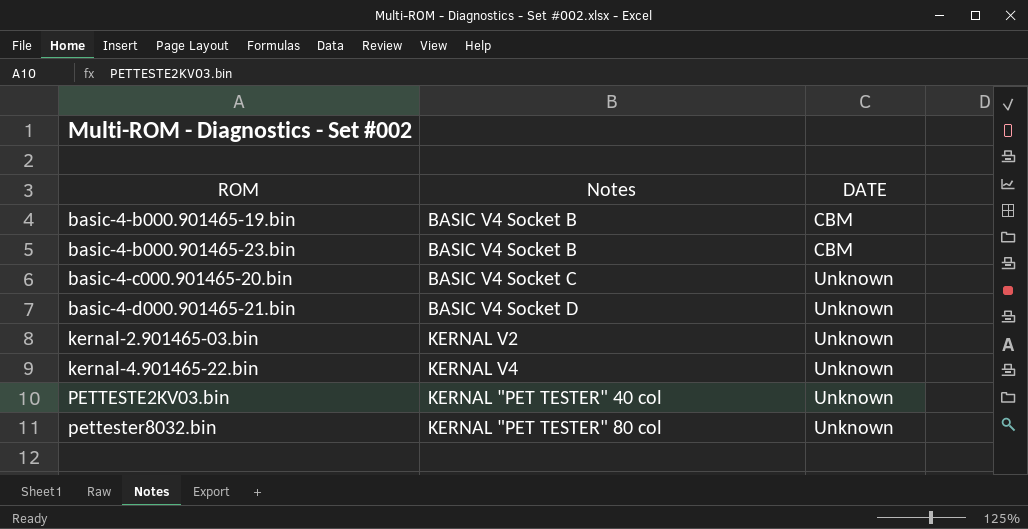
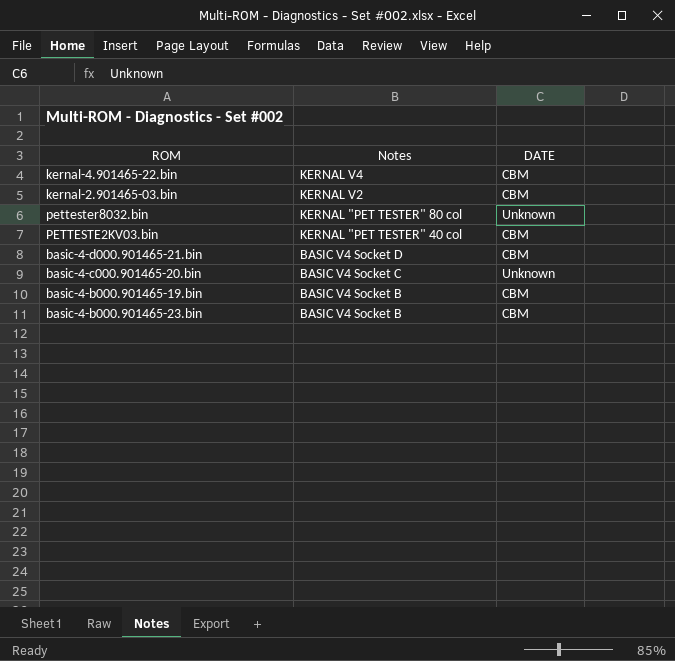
row order: ROM ascending -> Notes descending
kernal-4.901465-22.bin | DATE: Unknown -> CBM
kernal-2.901465-03.bin | DATE: Unknown -> CBM
PETTESTE2KV03.bin | DATE: Unknown -> CBM
basic-4-d000.901465-21.bin | DATE: Unknown -> CBM

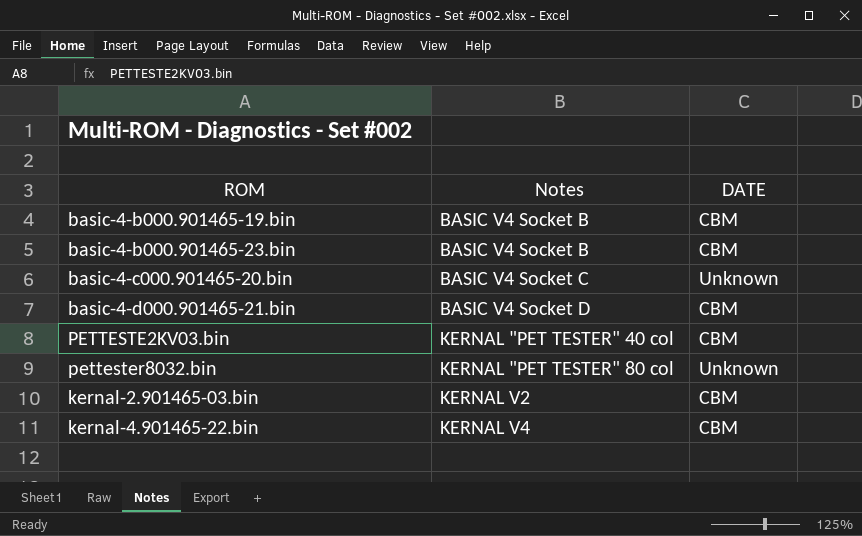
row order: Notes descending -> Notes ascending

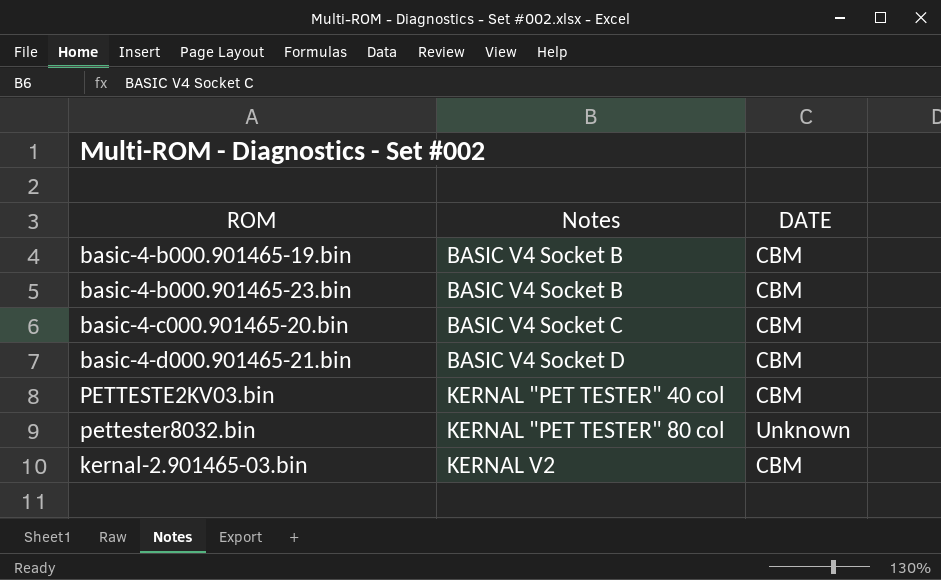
row kernal-4.901465-22.bin: KERNAL V4 | CBM -> none
basic-4-c000.901465-20.bin | DATE: Unknown -> CBM

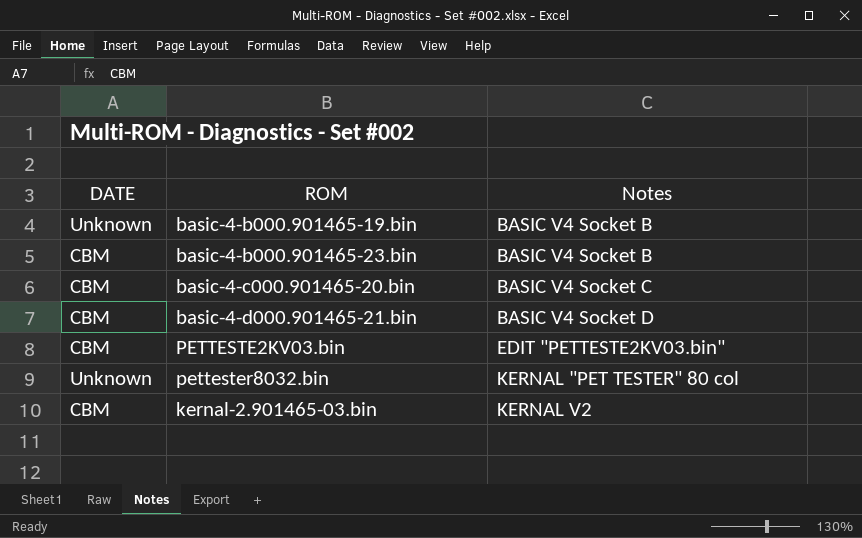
column DATE | position: 3 -> 1
basic-4-b000.901465-19.bin | DATE: CBM -> Unknown
PETTESTE2KV03.bin | Notes: KERNAL "PET TESTER" 40 col -> EDIT "PETTESTE2KV03.bin"

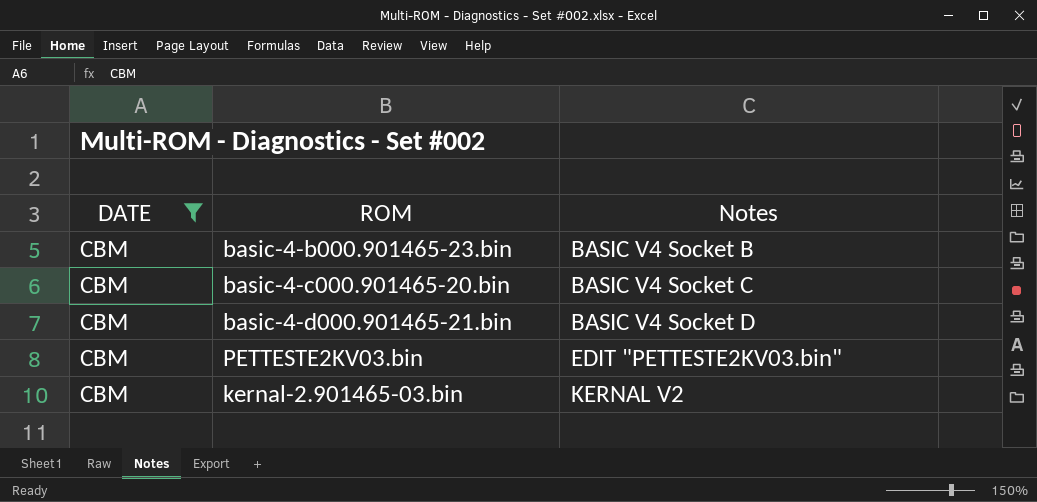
filter: none -> DATE = CBM

